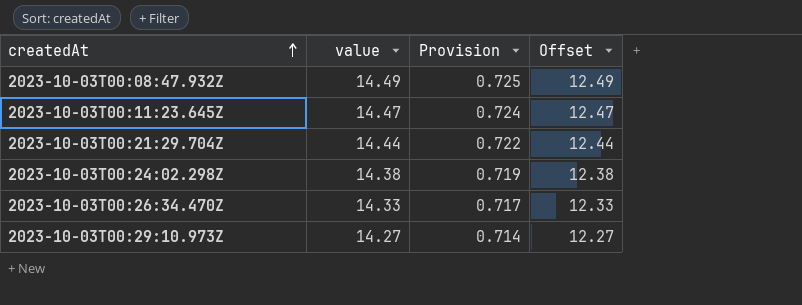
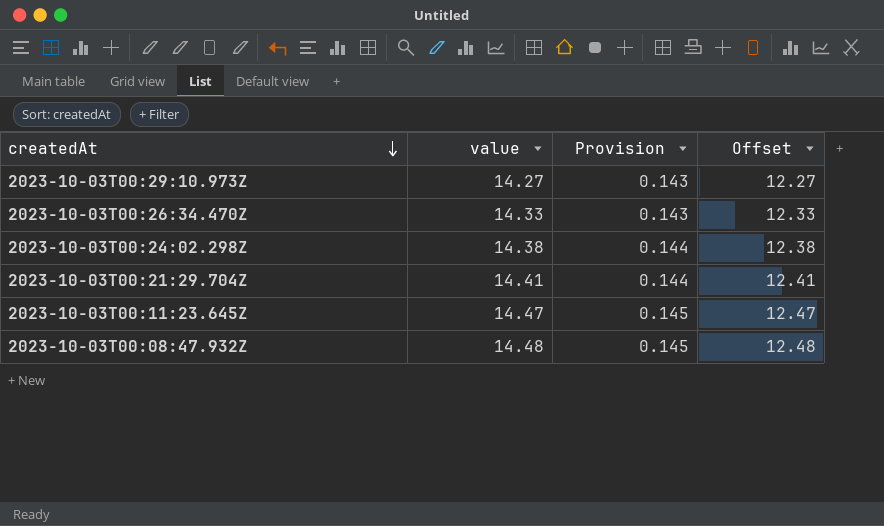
row order: createdAt ascending -> createdAt descending
column Provision | formula: [value] * 0.05 -> [value] * 0.01
2023-10-03T00:21:29.704Z | value: 14.44 -> 14.41
2023-10-03T00:21:29.704Z | Offset: 12.44 -> 12.41
2023-10-03T00:08:47.932Z | value: 14.49 -> 14.48
2023-10-03T00:08:47.932Z | Offset: 12.49 -> 12.48

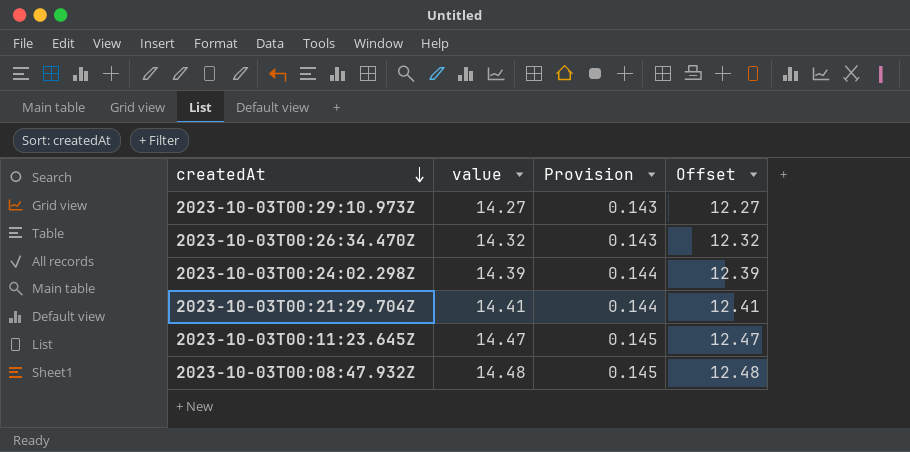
2023-10-03T00:26:34.470Z | value: 14.33 -> 14.32
2023-10-03T00:26:34.470Z | Offset: 12.33 -> 12.32
2023-10-03T00:24:02.298Z | value: 14.38 -> 14.39
2023-10-03T00:24:02.298Z | Offset: 12.38 -> 12.39

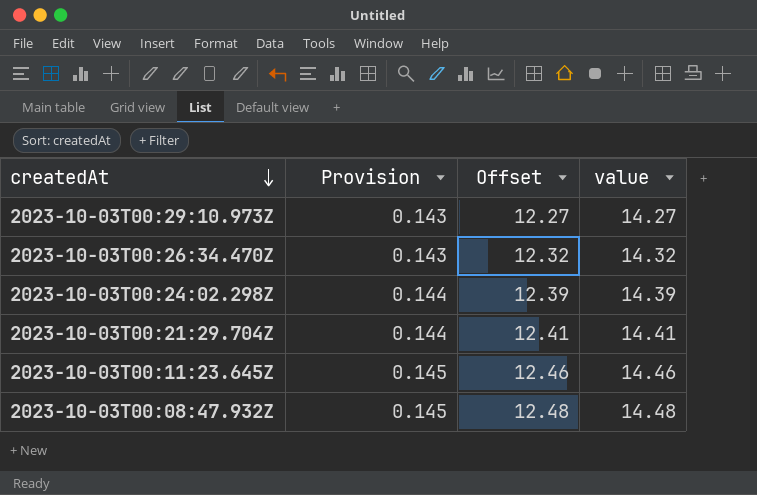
column value | position: 2 -> 4
2023-10-03T00:11:23.645Z | Offset: 12.47 -> 12.46
2023-10-03T00:11:23.645Z | value: 14.47 -> 14.46

